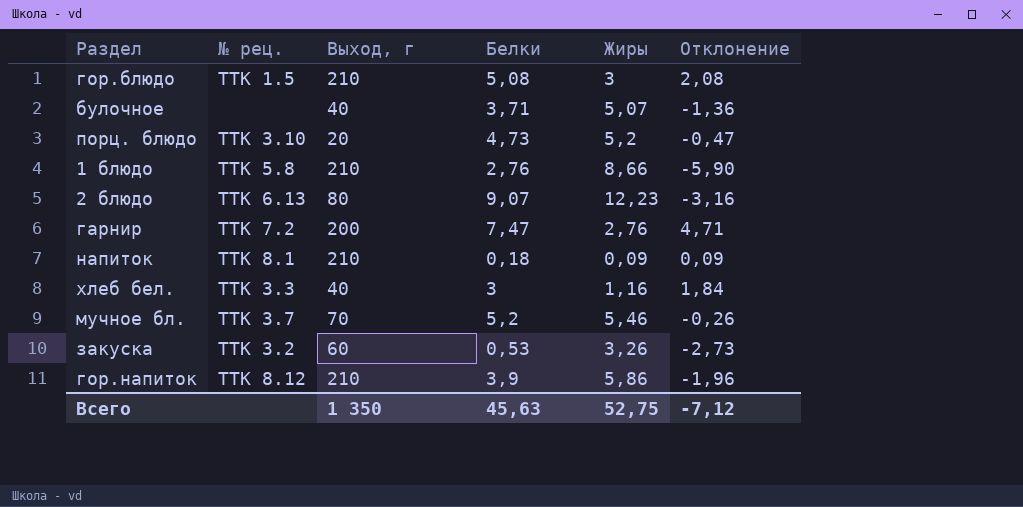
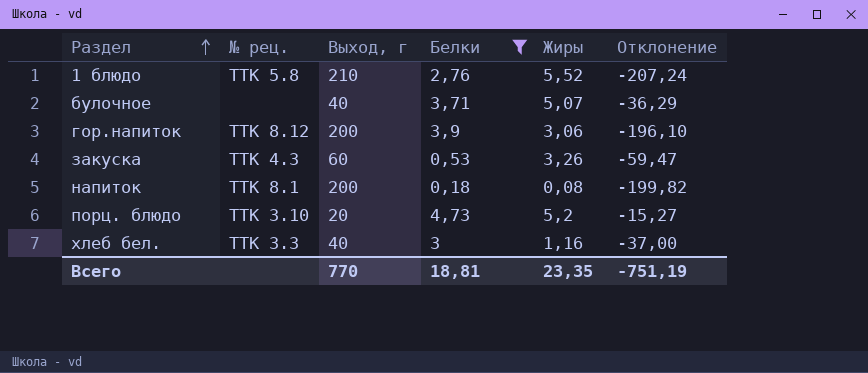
filter: none -> Белки <= 4,73
row order: none -> Раздел ascending
column Отклонение | formula: [Белки] - [Жиры] -> [Белки] - [Выход, г]
1 блюдо | Жиры: 8,66 -> 5,52
гор.напиток | Выход, г: 210 -> 200
гор.напиток | Жиры: 5,86 -> 3,06
закуска | № рец.: ТТК 3.2 -> ТТК 4.3
напиток | Выход, г: 210 -> 200
напиток | Жиры: 0,09 -> 0,08
Всего | Выход, г: 1 350 -> 770
Всего | Белки: 45,63 -> 18,81
Всего | Жиры: 52,75 -> 23,35
Всего | Отклонение: -7,12 -> -751,19

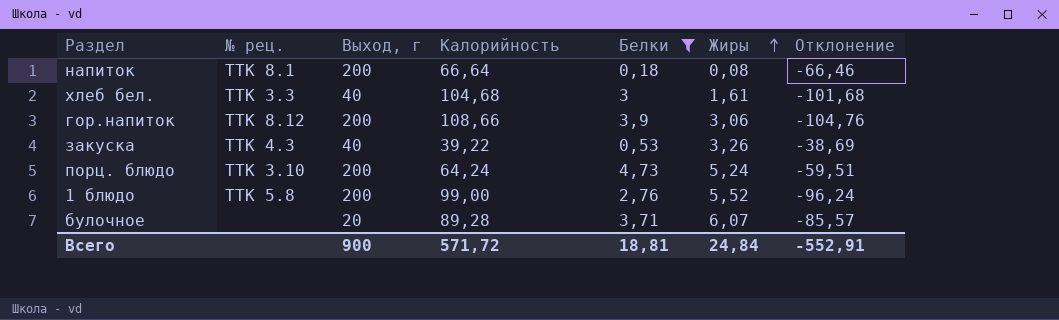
row order: Раздел ascending -> Жиры ascending
column Калорийность | position: none -> 4
column Отклонение | formula: [Белки] - [Выход, г] -> [Белки] - [Калорийность]
хлеб бел. | Жиры: 1,16 -> 1,61
закуска | Выход, г: 60 -> 40
порц. блюдо | Выход, г: 20 -> 200
порц. блюдо | Жиры: 5,2 -> 5,24
1 блюдо | Выход, г: 210 -> 200
булочное | Выход, г: 40 -> 20
булочное | Жиры: 5,07 -> 6,07
Всего | Выход, г: 770 -> 900
Всего | Жиры: 23,35 -> 24,84
Всего | Отклонение: -751,19 -> -552,91

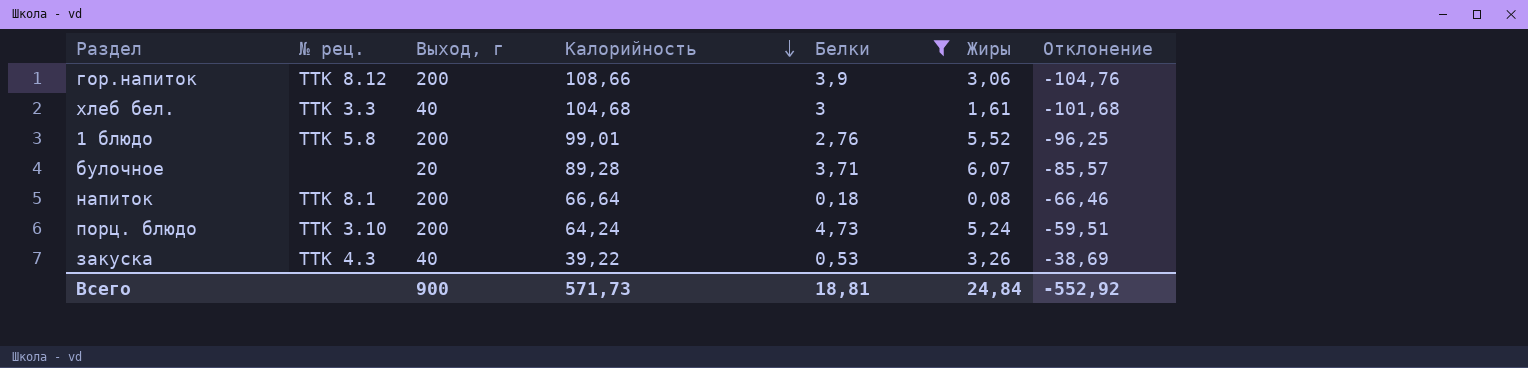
row order: Жиры ascending -> Калорийность descending
1 блюдо | Калорийность: 99,00 -> 99,01
1 блюдо | Отклонение: -96,24 -> -96,25
Всего | Калорийность: 571,72 -> 571,73
Всего | Отклонение: -552,91 -> -552,92

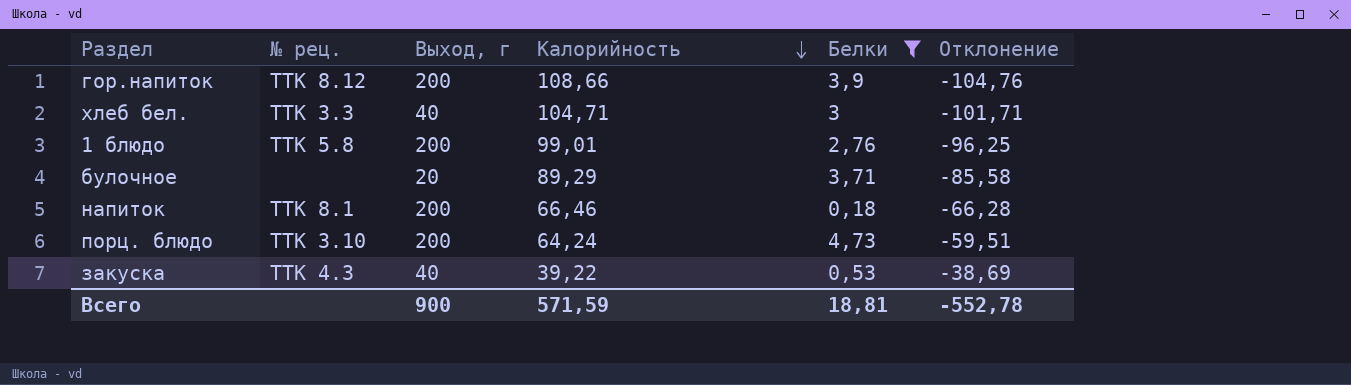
column Жиры | position: 6 -> none
хлеб бел. | Калорийность: 104,68 -> 104,71
хлеб бел. | Отклонение: -101,68 -> -101,71
булочное | Калорийность: 89,28 -> 89,29
булочное | Отклонение: -85,57 -> -85,58
напиток | Калорийность: 66,64 -> 66,46
напиток | Отклонение: -66,46 -> -66,28
Всего | Калорийность: 571,73 -> 571,59
Всего | Отклонение: -552,92 -> -552,78

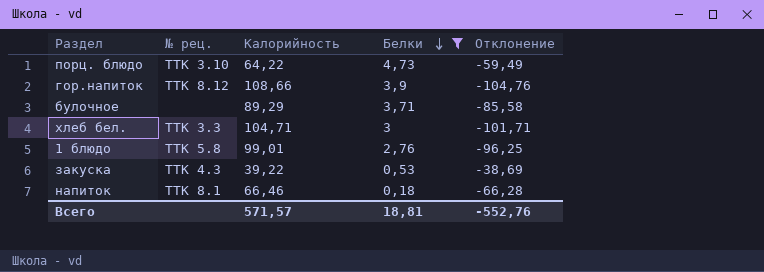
row order: Калорийность descending -> Белки descending
column Выход, г | position: 3 -> none
порц. блюдо | Калорийность: 64,24 -> 64,22
порц. блюдо | Отклонение: -59,51 -> -59,49
Всего | Калорийность: 571,59 -> 571,57
Всего | Отклонение: -552,78 -> -552,76

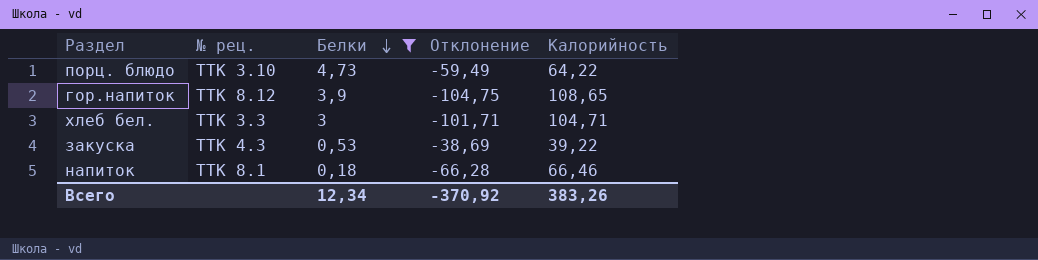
column Калорийность | position: 3 -> 5
row булочное: none | 89,29 | 3,71 | -85,58 -> none
row 1 блюдо: ТТК 5.8 | 99,01 | 2,76 | -96,25 -> none
гор.напиток | Отклонение: -104,76 -> -104,75
гор.напиток | Калорийность: 108,66 -> 108,65
Всего | Белки: 18,81 -> 12,34
Всего | Отклонение: -552,76 -> -370,92
Всего | Калорийность: 571,57 -> 383,26

